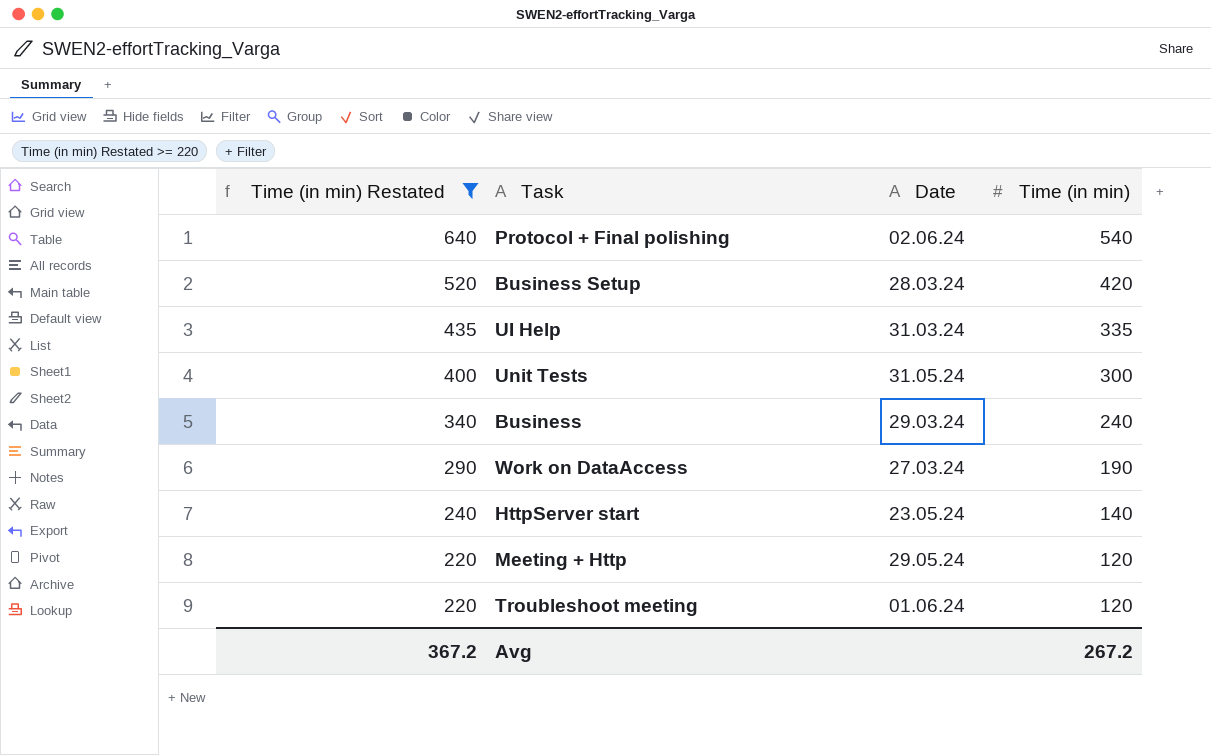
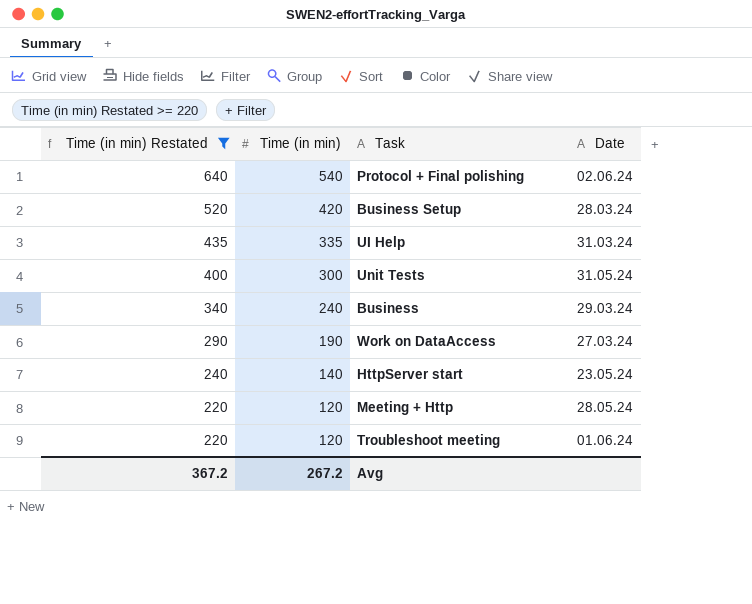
column Time (in min) | position: 4 -> 2
Meeting + Http | Date: 29.05.24 -> 28.05.24

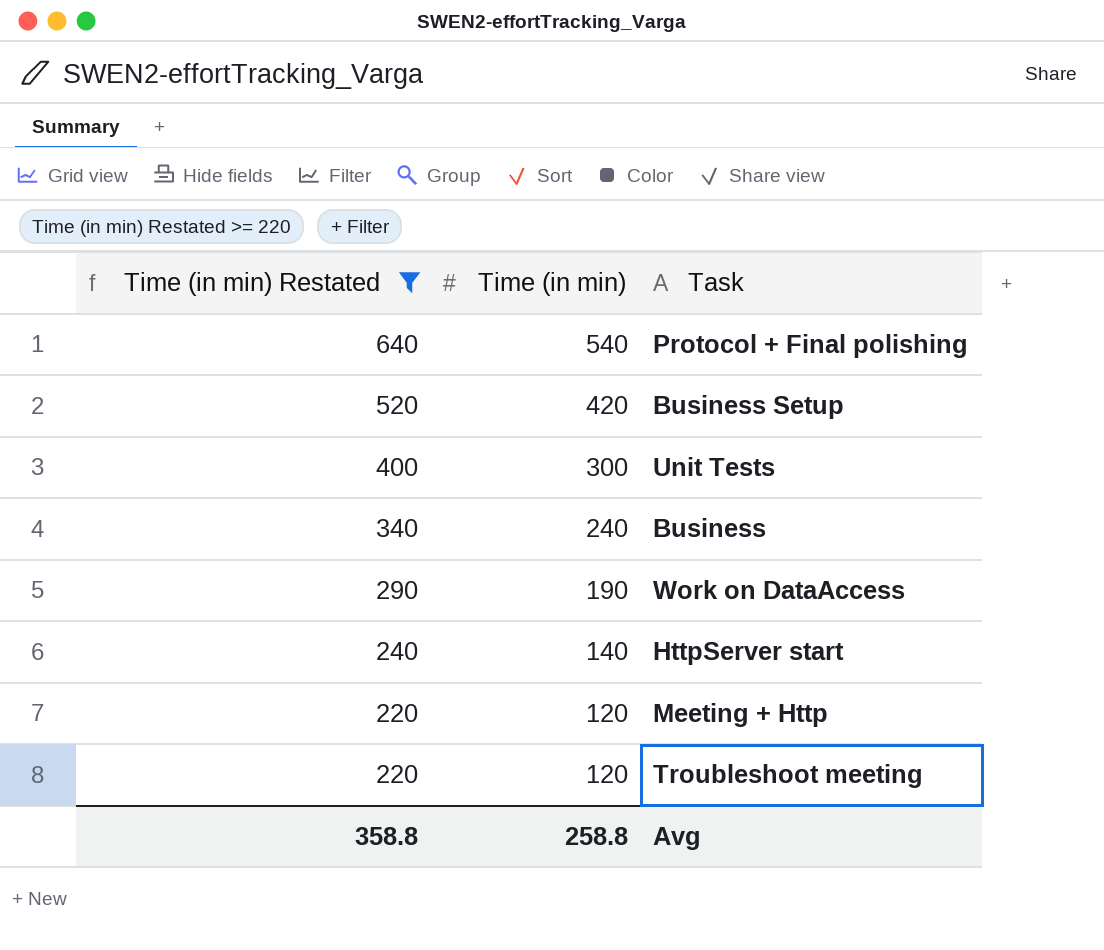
column Date | position: 4 -> none
row UI Help: 435 | 335 | 31.03.24 -> none
Avg | Time (in min) Restated: 367.2 -> 358.8
Avg | Time (in min): 267.2 -> 258.8

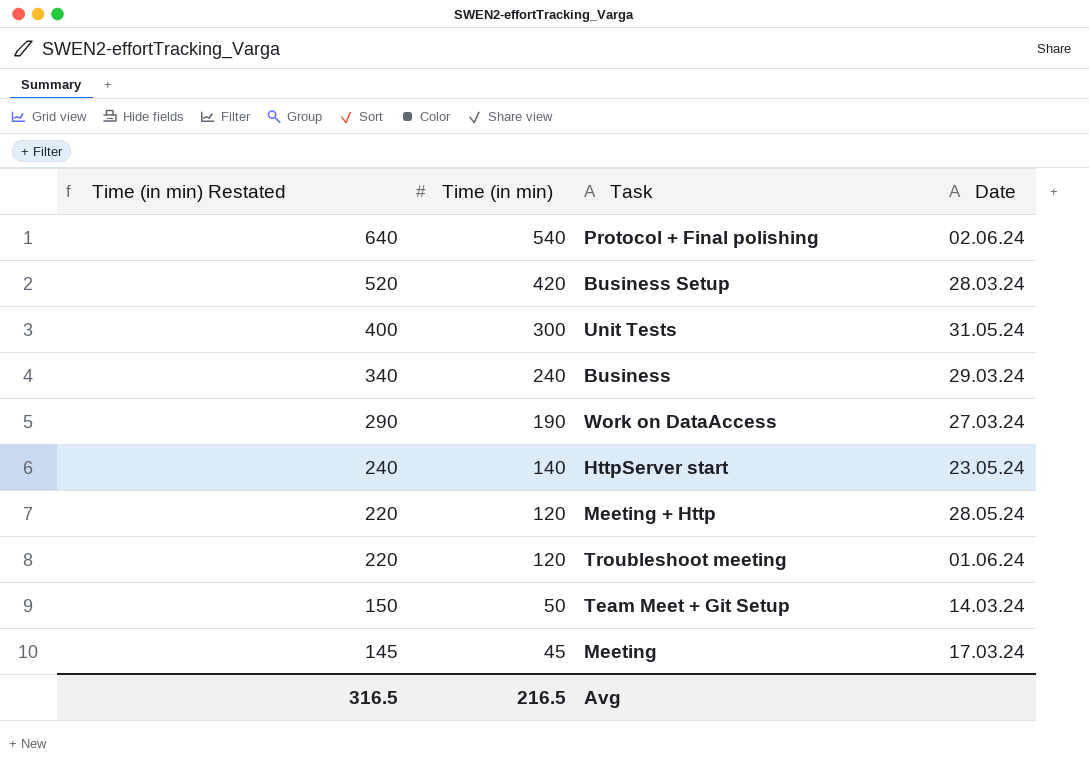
filter: Time (in min) Restated >= 220 -> none
column Date | position: none -> 4
Avg | Time (in min) Restated: 358.8 -> 316.5
Avg | Time (in min): 258.8 -> 216.5

